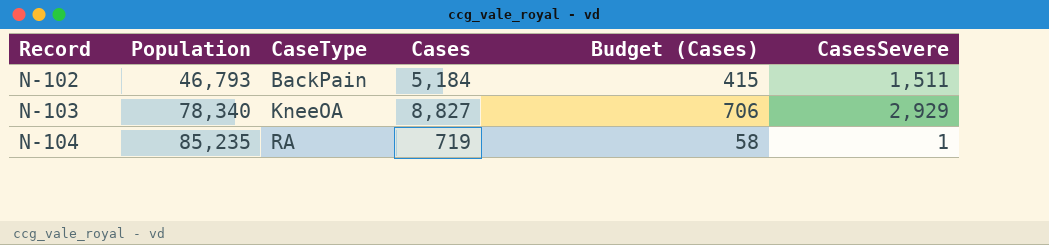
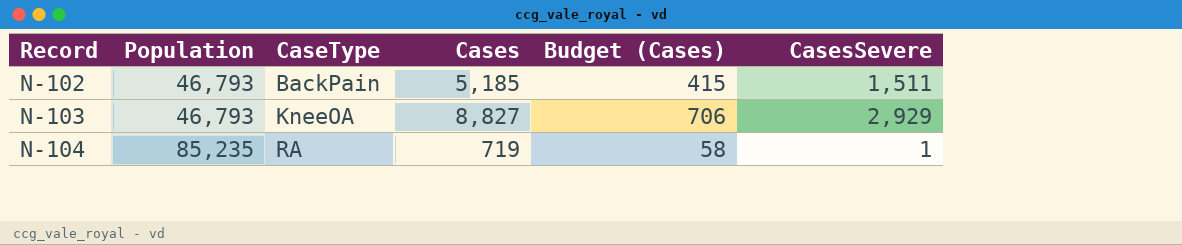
N-102 | Cases: 5,184 -> 5,185
N-103 | Population: 78,340 -> 46,793

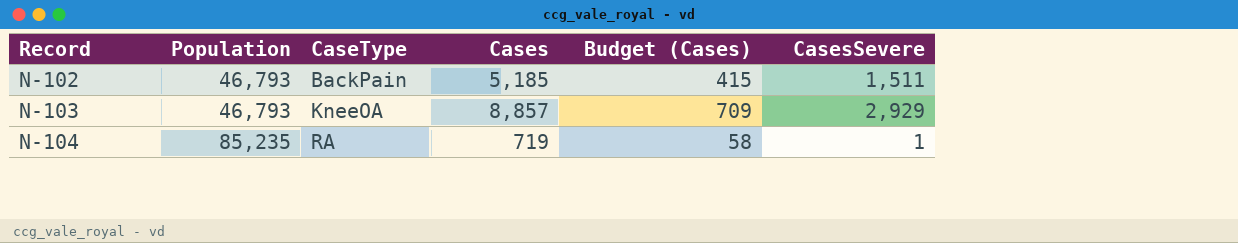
N-103 | Cases: 8,827 -> 8,857
N-103 | Budget (Cases): 706 -> 709

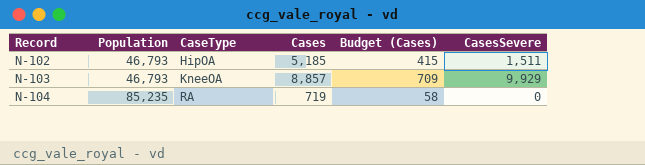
N-102 | CaseType: BackPain -> HipOA
N-103 | CasesSevere: 2,929 -> 9,929
N-104 | CasesSevere: 1 -> 0

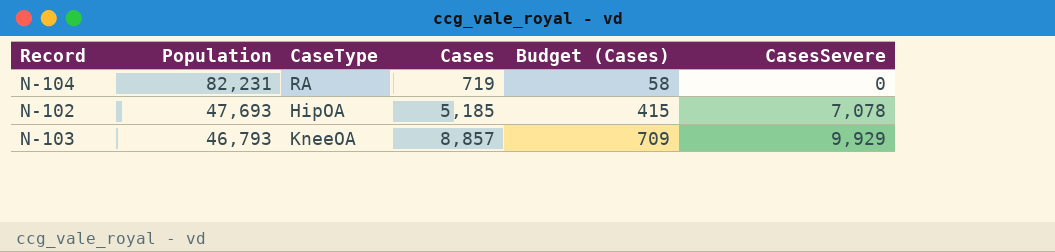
row order: Record ascending -> Population descending
N-104 | Population: 85,235 -> 82,231
N-102 | Population: 46,793 -> 47,693
N-102 | CasesSevere: 1,511 -> 7,078

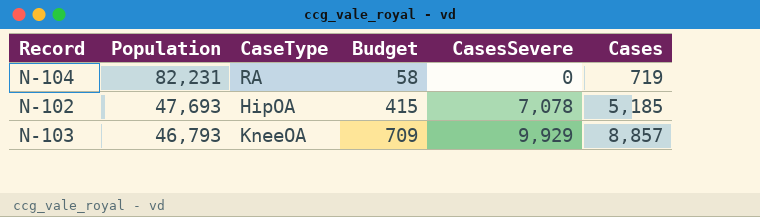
column name: Budget (Cases) -> Budget
column Cases | position: 4 -> 6

